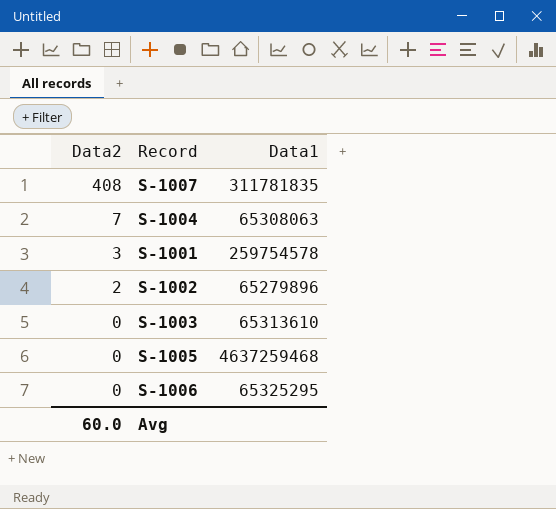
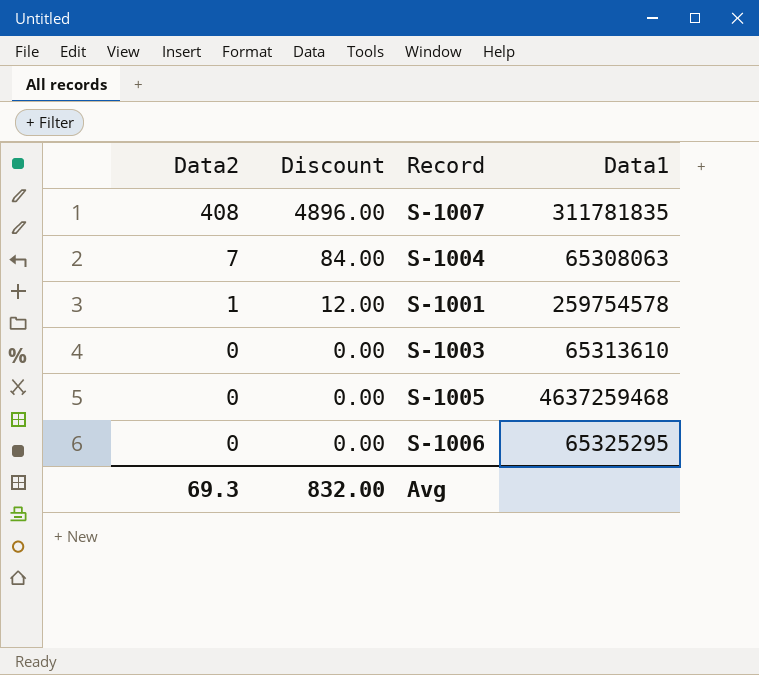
column Discount | formula: none -> [Data2] * 12
row S-1002: 2 | 65279896 -> none
S-1001 | Data2: 3 -> 1
Avg | Data2: 60.0 -> 69.3

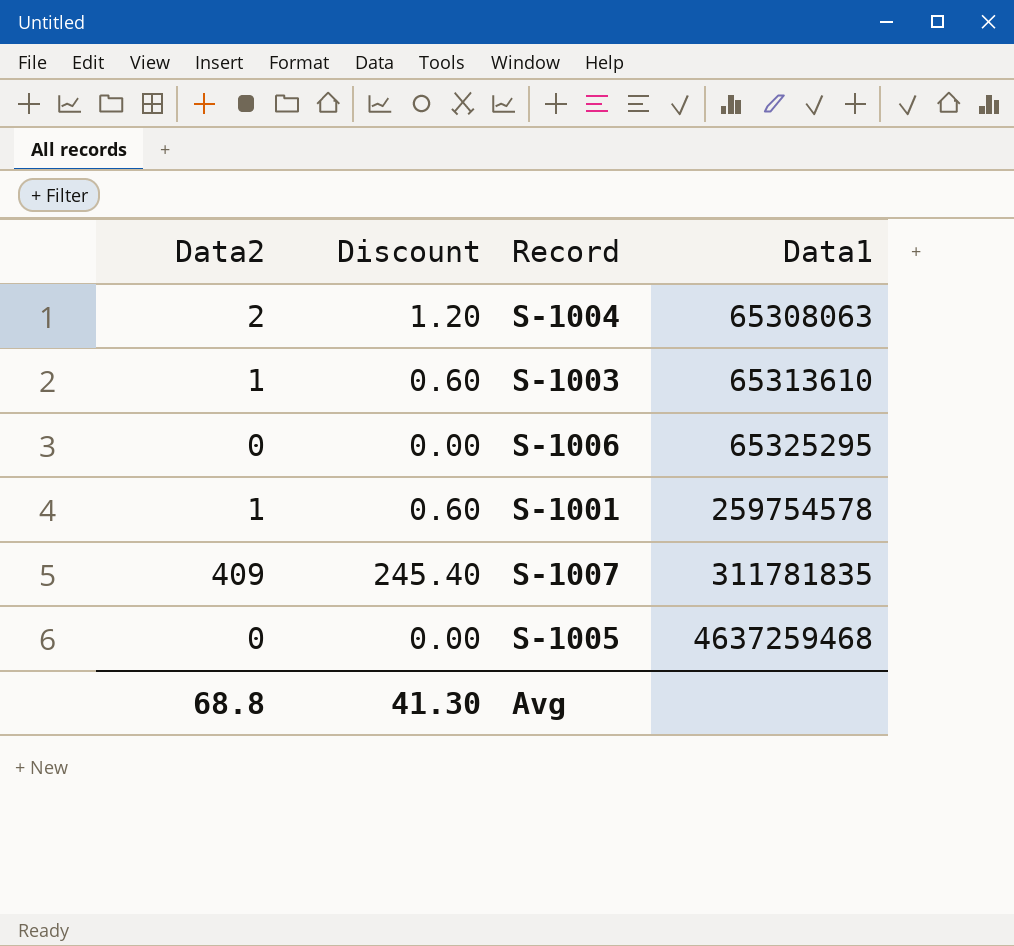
row order: Data2 descending -> Data1 ascending
column Discount | formula: [Data2] * 12 -> [Data2] * 0.6
S-1004 | Data2: 7 -> 2
S-1003 | Data2: 0 -> 1
S-1007 | Data2: 408 -> 409
Avg | Data2: 69.3 -> 68.8
Avg | Discount: 832.00 -> 41.30

